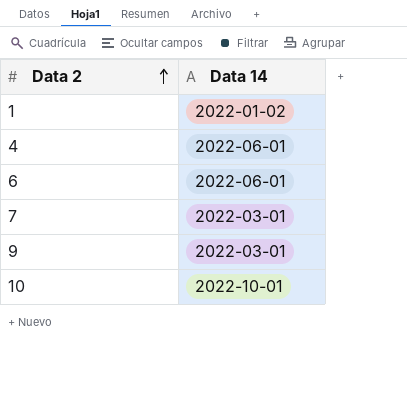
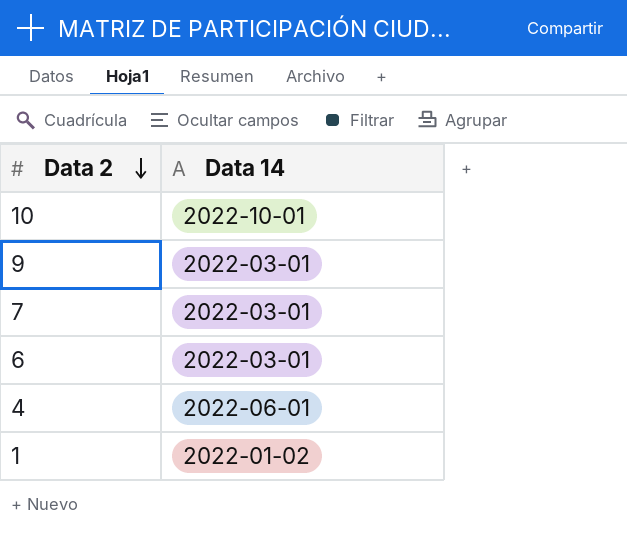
row order: Data 2 ascending -> Data 2 descending
6 | Data 14: 2022-06-01 -> 2022-03-01

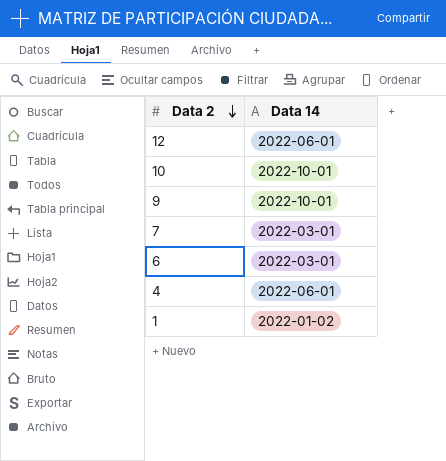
row 12: none -> 2022-06-01
9 | Data 14: 2022-03-01 -> 2022-10-01

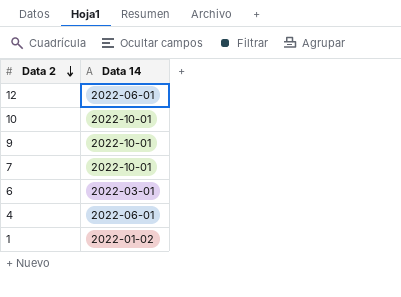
7 | Data 14: 2022-03-01 -> 2022-10-01

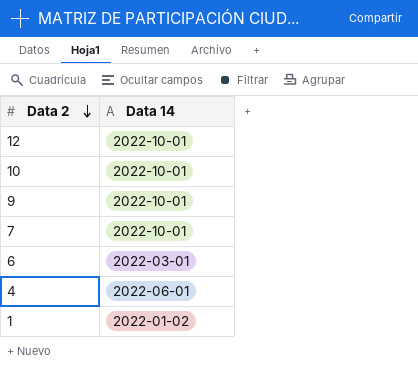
12 | Data 14: 2022-06-01 -> 2022-10-01

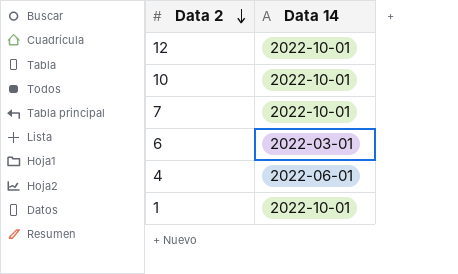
row 9: 2022-10-01 -> none
1 | Data 14: 2022-01-02 -> 2022-10-01

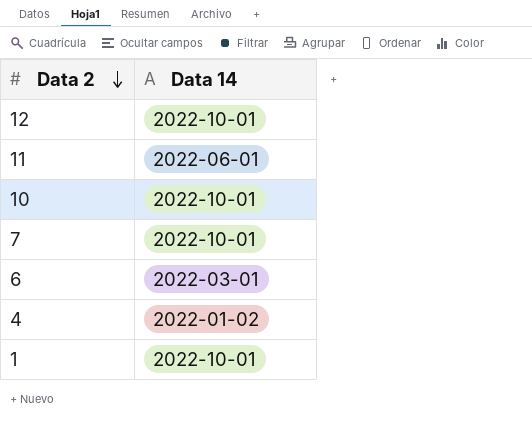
row 11: none -> 2022-06-01
4 | Data 14: 2022-06-01 -> 2022-01-02

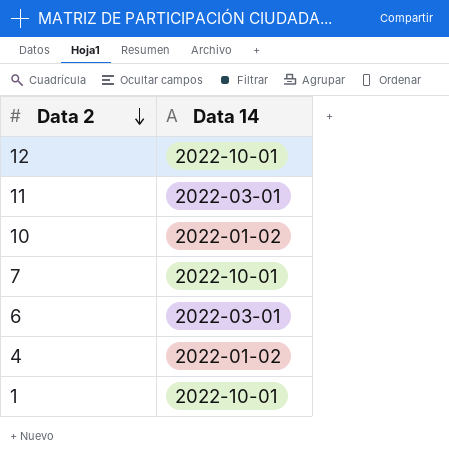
11 | Data 14: 2022-06-01 -> 2022-03-01
10 | Data 14: 2022-10-01 -> 2022-01-02

